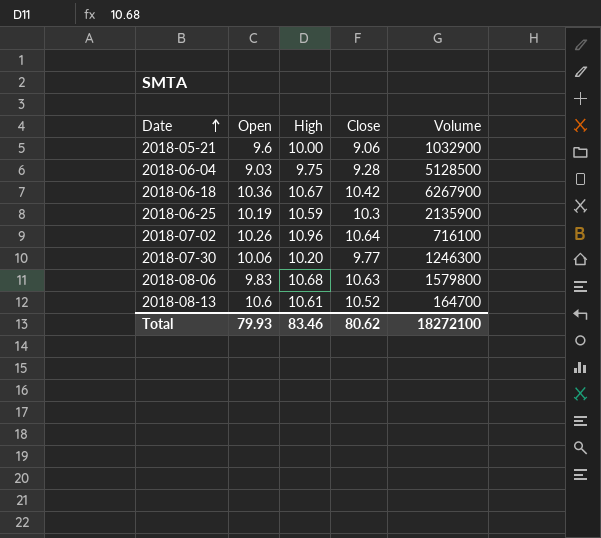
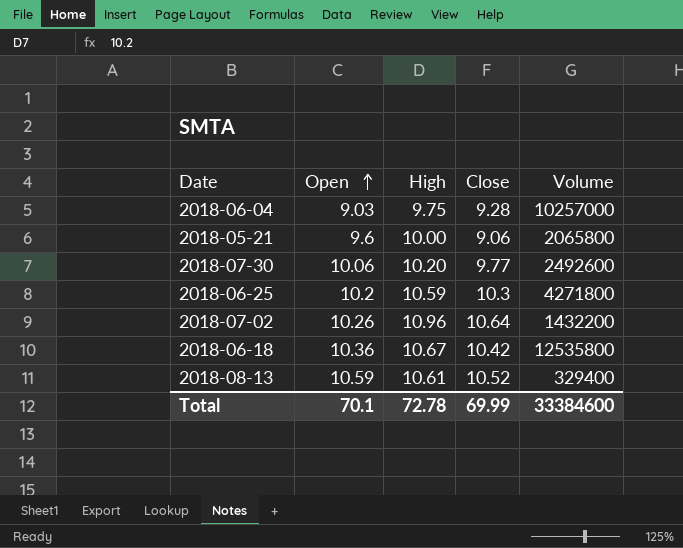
row order: Date ascending -> Open ascending
row 2018-08-06: 9.83 | 10.68 | 10.63 | 1579800 -> none
2018-06-04 | Volume: 5128500 -> 10257000
2018-05-21 | Volume: 1032900 -> 2065800
2018-07-30 | Volume: 1246300 -> 2492600
2018-06-25 | Open: 10.19 -> 10.2
2018-06-25 | Volume: 2135900 -> 4271800
2018-07-02 | Volume: 716100 -> 1432200
2018-06-18 | Volume: 6267900 -> 12535800
2018-08-13 | Open: 10.6 -> 10.59
2018-08-13 | Volume: 164700 -> 329400
Total | Open: 79.93 -> 70.1
Total | High: 83.46 -> 72.78
Total | Close: 80.62 -> 69.99
Total | Volume: 18272100 -> 33384600

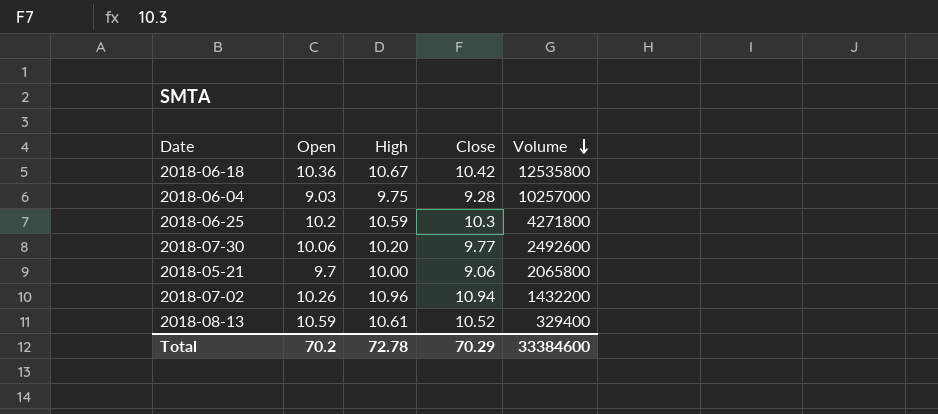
row order: Open ascending -> Volume descending
2018-05-21 | Open: 9.6 -> 9.7
2018-07-02 | Close: 10.64 -> 10.94
Total | Open: 70.1 -> 70.2
Total | Close: 69.99 -> 70.29

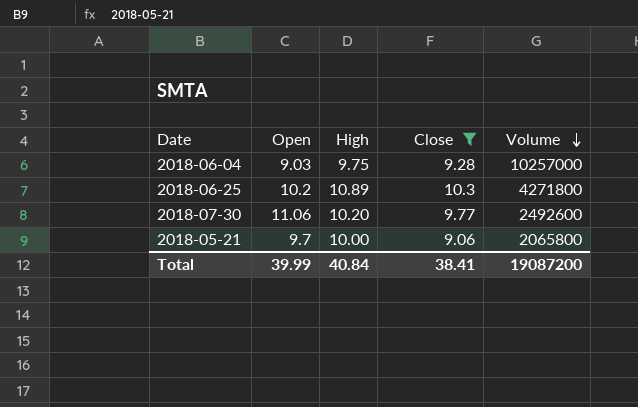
filter: none -> Close <= 10.3
2018-06-25 | High: 10.59 -> 10.89
2018-07-30 | Open: 10.06 -> 11.06
Total | Open: 70.2 -> 39.99
Total | High: 72.78 -> 40.84
Total | Close: 70.29 -> 38.41
Total | Volume: 33384600 -> 19087200

